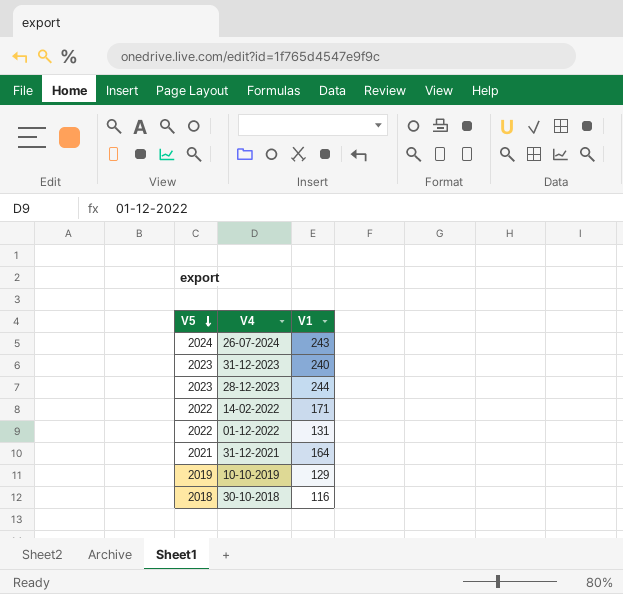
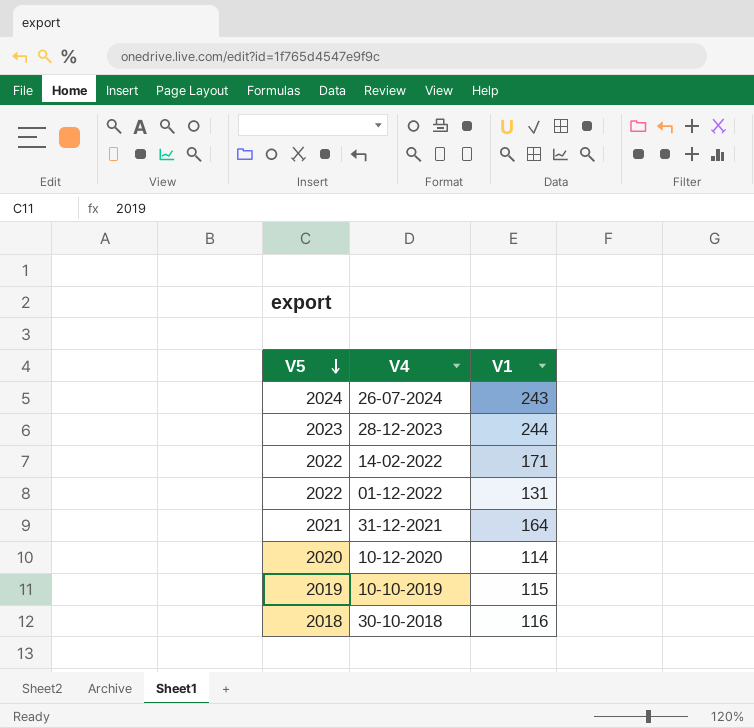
row 31-12-2023: 2023 | 240 -> none
row 10-12-2020: none -> 2020 | 114
10-10-2019 | V1: 129 -> 115

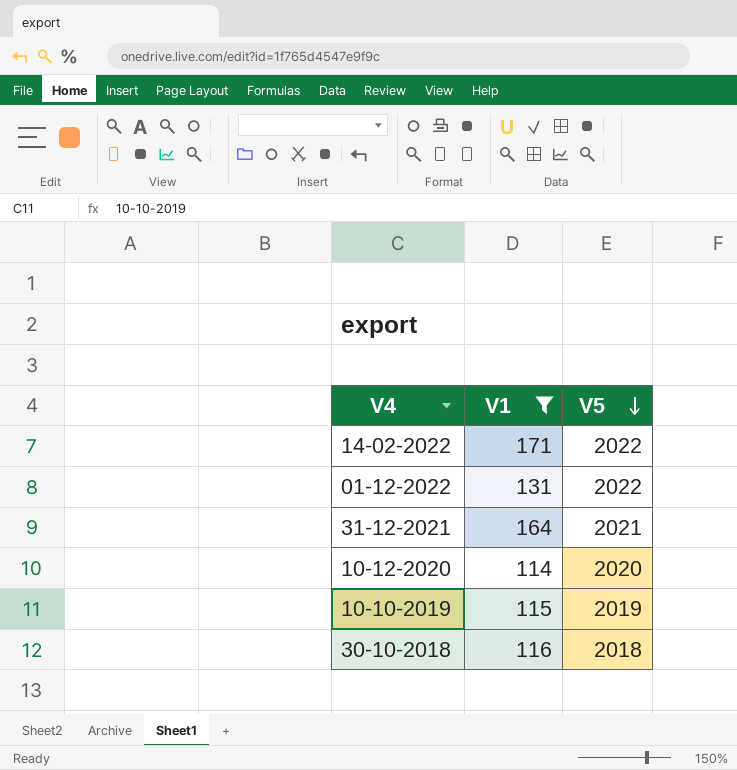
filter: none -> V1 <= 171
column V5 | position: 1 -> 3

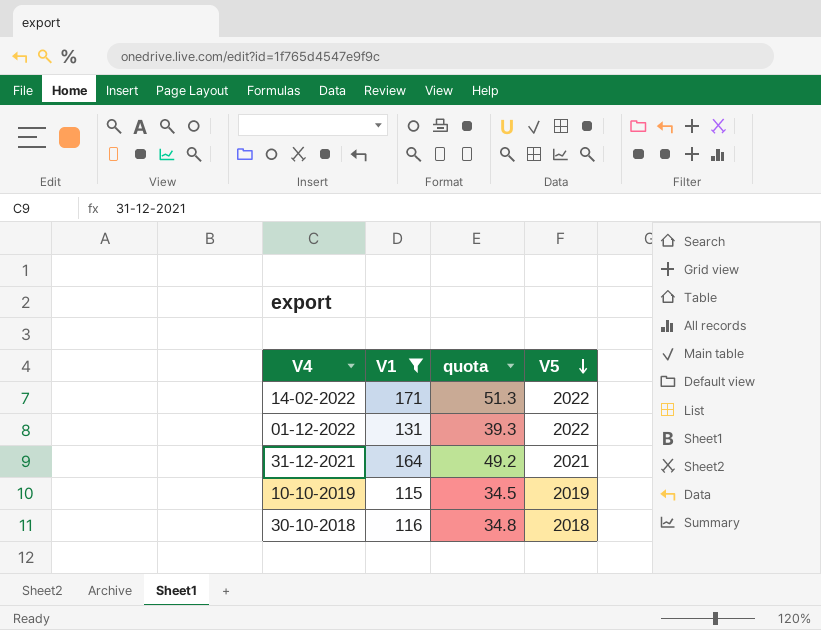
column quota | formula: none -> [V1] * 0.3
row 10-12-2020: 114 | 2020 -> none

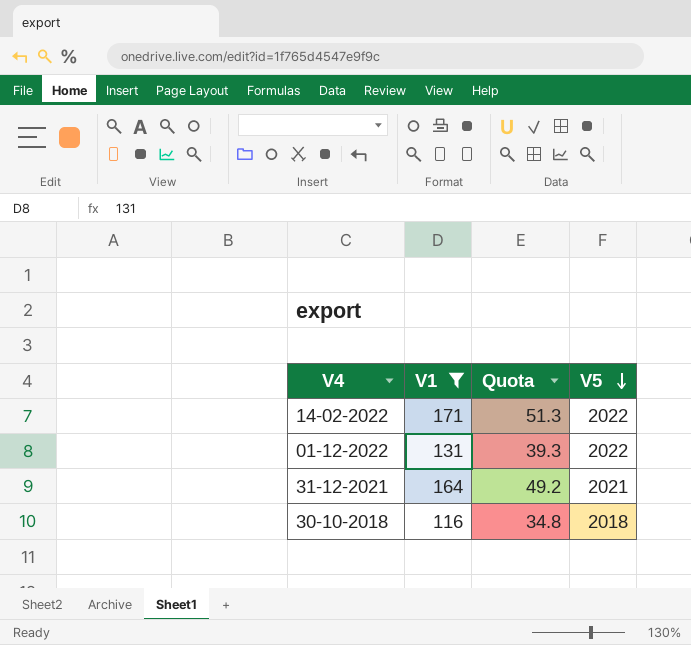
column name: quota -> Quota
row 10-10-2019: 115 | 34.5 | 2019 -> none

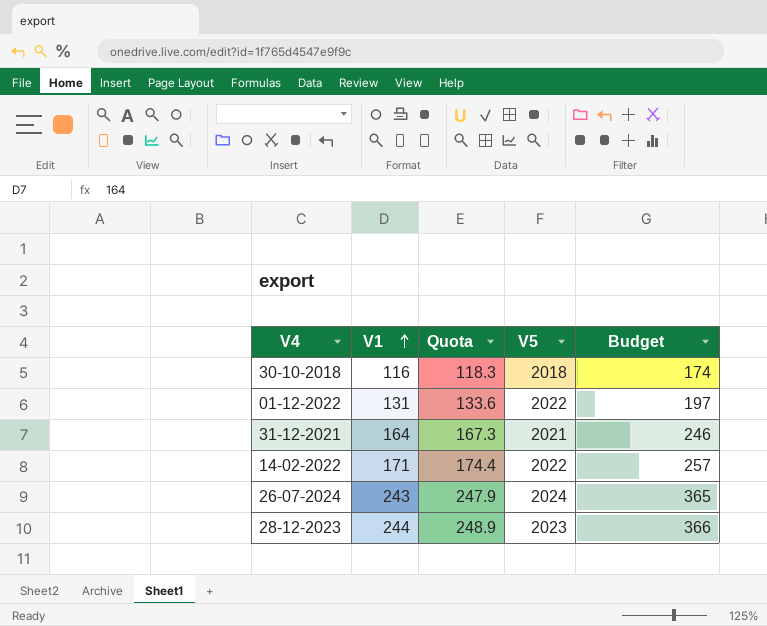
filter: V1 <= 171 -> none
row order: V5 descending -> V1 ascending
column Quota | formula: [V1] * 0.3 -> [V1] * 1.02
column Budget | formula: none -> [V1] * 1.5

